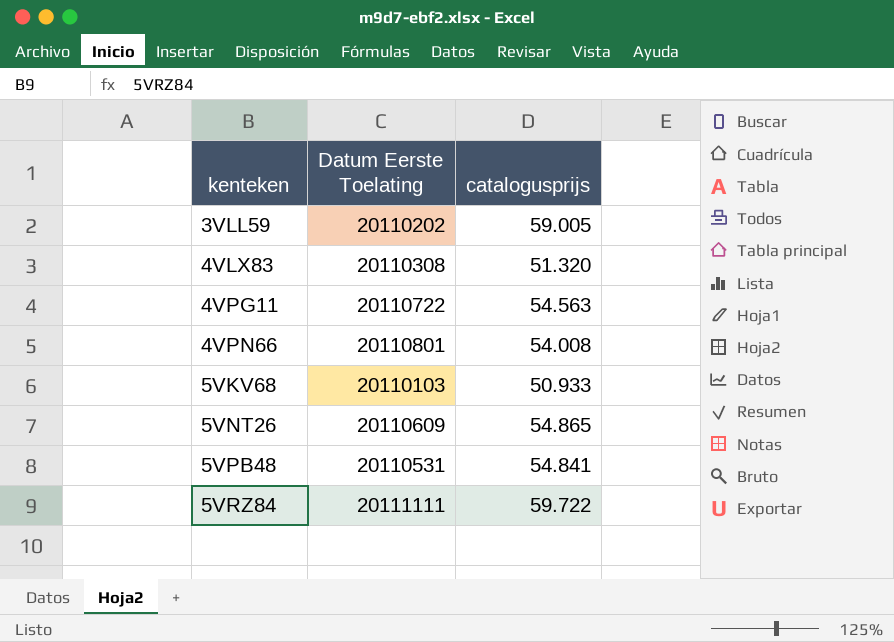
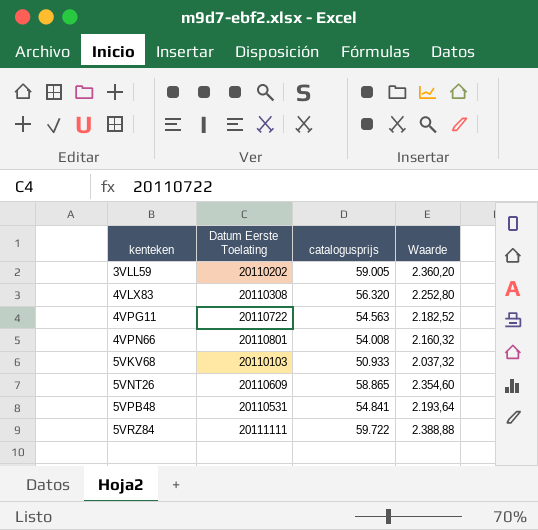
column Waarde | formula: none -> [catalogusprijs] * 0,04
4VLX83 | catalogusprijs: 51.320 -> 56.320
5VNT26 | catalogusprijs: 54.865 -> 58.865

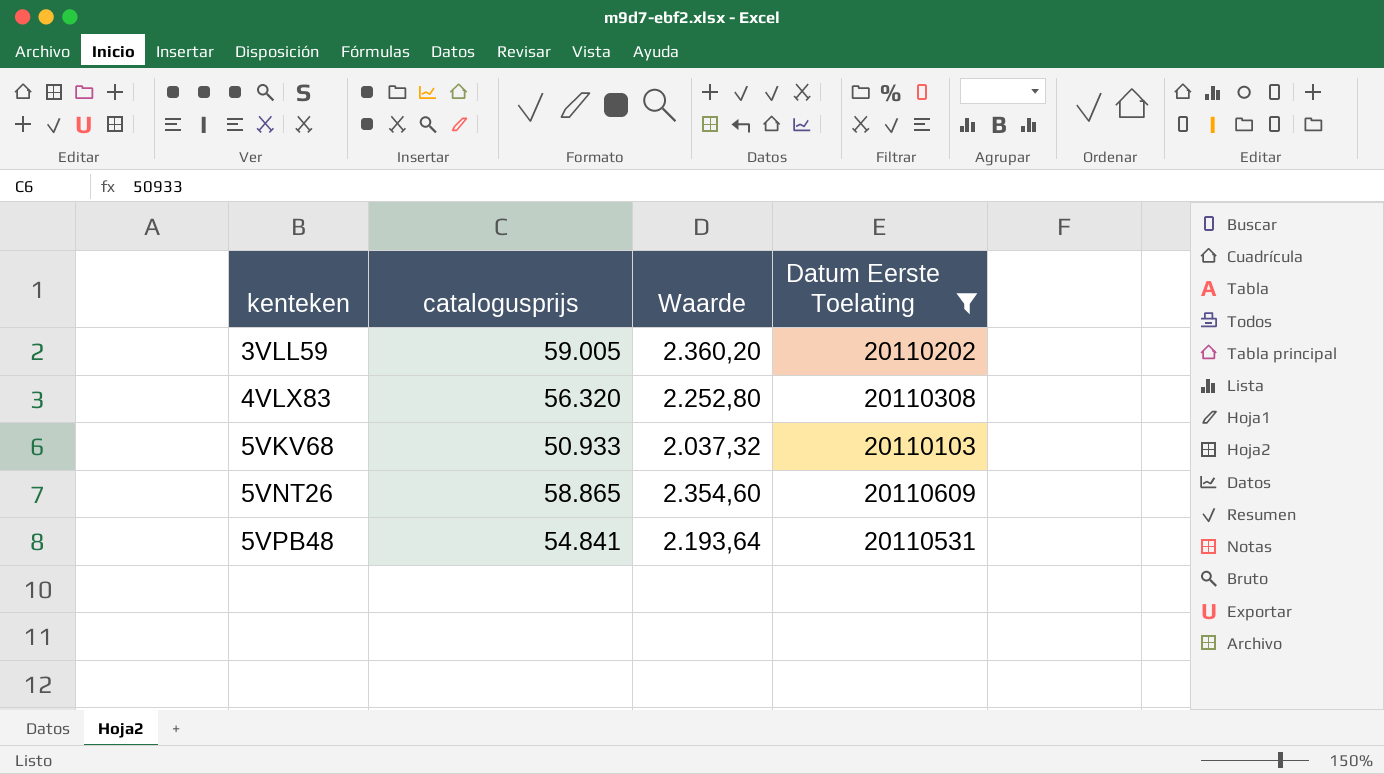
filter: none -> Datum Eerste Toelating <= 20110609
column Datum Eerste Toelating | position: 2 -> 4

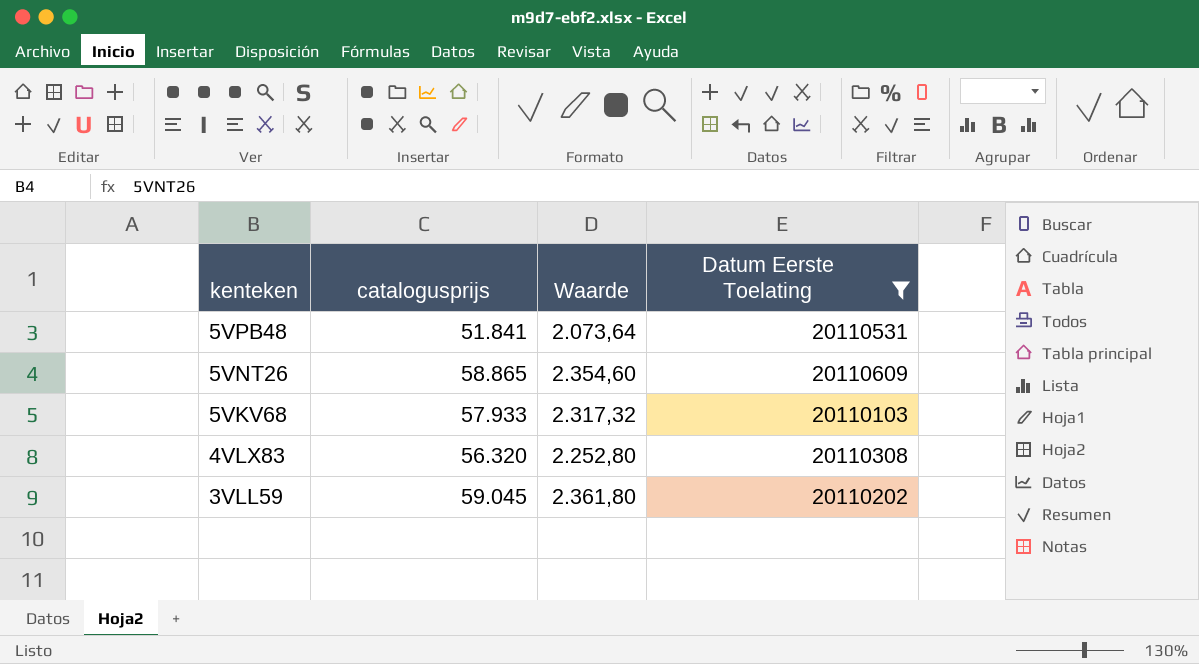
row order: kenteken ascending -> kenteken descending
5VPB48 | catalogusprijs: 54.841 -> 51.841
5VPB48 | Waarde: 2.193,64 -> 2.073,64
5VKV68 | catalogusprijs: 50.933 -> 57.933
5VKV68 | Waarde: 2.037,32 -> 2.317,32
3VLL59 | catalogusprijs: 59.005 -> 59.045
3VLL59 | Waarde: 2.360,20 -> 2.361,80

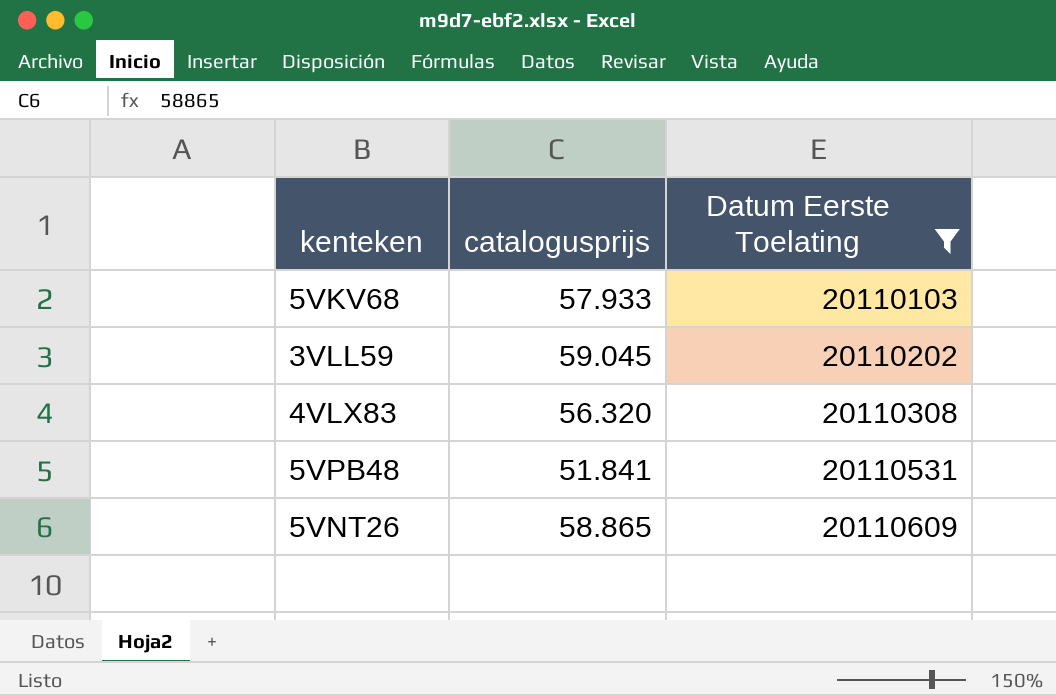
row order: kenteken descending -> Datum Eerste Toelating ascending
column Waarde | formula: [catalogusprijs] * 0,04 -> none

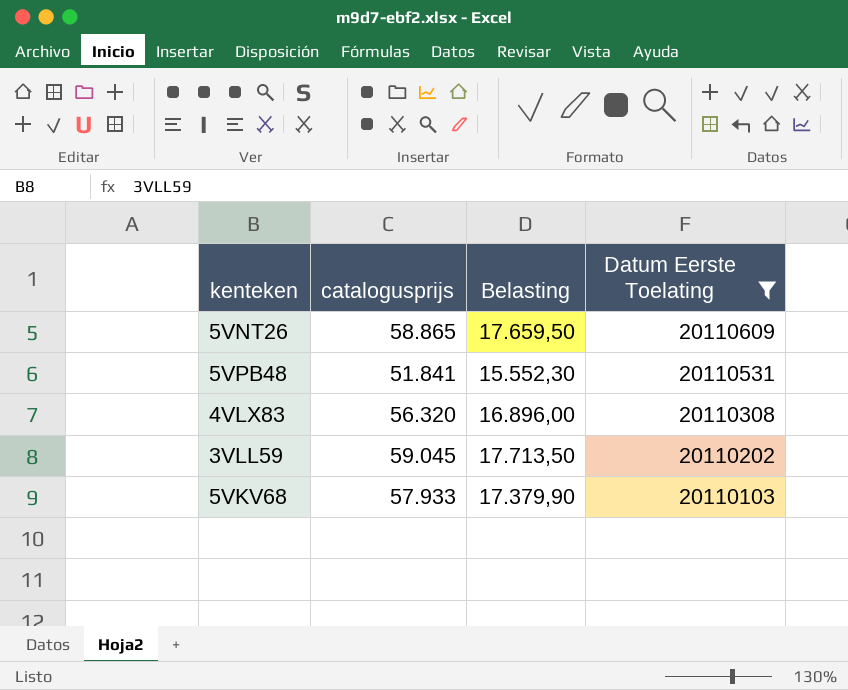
row order: Datum Eerste Toelating ascending -> Datum Eerste Toelating descending
column Belasting | formula: none -> [catalogusprijs] * 0,3

